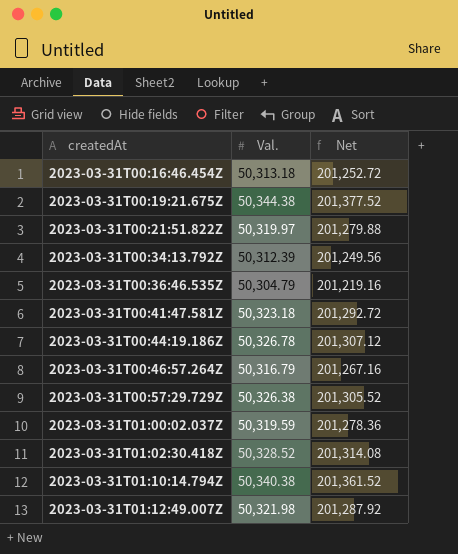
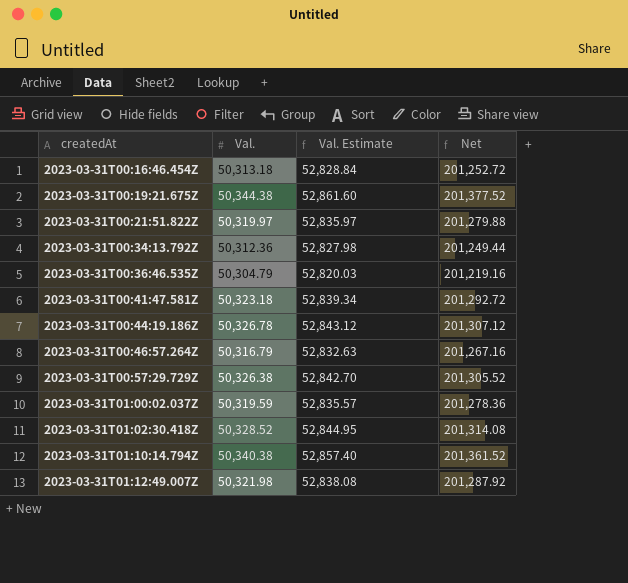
column Val. Estimate | formula: none -> [Val.] * 1.05
2023-03-31T00:34:13.792Z | Val.: 50,312.39 -> 50,312.36
2023-03-31T00:34:13.792Z | Net: 201,249.56 -> 201,249.44

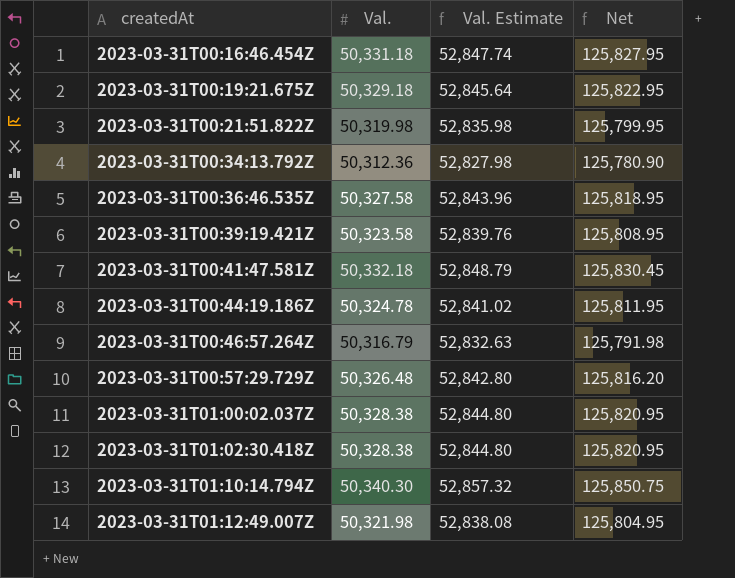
column Net | formula: [Val.] * 4 -> [Val.] * 2.5
2023-03-31T00:16:46.454Z | Val.: 50,313.18 -> 50,331.18
2023-03-31T00:16:46.454Z | Val. Estimate: 52,828.84 -> 52,847.74
2023-03-31T00:19:21.675Z | Val.: 50,344.38 -> 50,329.18
2023-03-31T00:19:21.675Z | Val. Estimate: 52,861.60 -> 52,845.64
2023-03-31T00:21:51.822Z | Val.: 50,319.97 -> 50,319.98
2023-03-31T00:21:51.822Z | Val. Estimate: 52,835.97 -> 52,835.98
2023-03-31T00:36:46.535Z | Val.: 50,304.79 -> 50,327.58
2023-03-31T00:36:46.535Z | Val. Estimate: 52,820.03 -> 52,843.96
row 2023-03-31T00:39:19.421Z: none -> 50,323.58 | 52,839.76 | 125,808.95
2023-03-31T00:41:47.581Z | Val.: 50,323.18 -> 50,332.18
2023-03-31T00:41:47.581Z | Val. Estimate: 52,839.34 -> 52,848.79
2023-03-31T00:44:19.186Z | Val.: 50,326.78 -> 50,324.78
2023-03-31T00:44:19.186Z | Val. Estimate: 52,843.12 -> 52,841.02
2023-03-31T00:57:29.729Z | Val.: 50,326.38 -> 50,326.48
2023-03-31T00:57:29.729Z | Val. Estimate: 52,842.70 -> 52,842.80
2023-03-31T01:00:02.037Z | Val.: 50,319.59 -> 50,328.38
2023-03-31T01:00:02.037Z | Val. Estimate: 52,835.57 -> 52,844.80
2023-03-31T01:02:30.418Z | Val.: 50,328.52 -> 50,328.38
2023-03-31T01:02:30.418Z | Val. Estimate: 52,844.95 -> 52,844.80
2023-03-31T01:10:14.794Z | Val.: 50,340.38 -> 50,340.30
2023-03-31T01:10:14.794Z | Val. Estimate: 52,857.40 -> 52,857.32

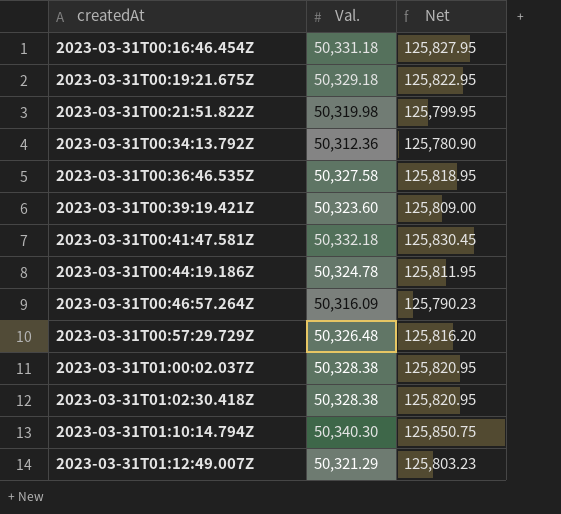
column Val. Estimate | formula: [Val.] * 1.05 -> none
2023-03-31T00:39:19.421Z | Val.: 50,323.58 -> 50,323.60
2023-03-31T00:39:19.421Z | Net: 125,808.95 -> 125,809.00
2023-03-31T00:46:57.264Z | Val.: 50,316.79 -> 50,316.09
2023-03-31T00:46:57.264Z | Net: 125,791.98 -> 125,790.23
2023-03-31T01:12:49.007Z | Val.: 50,321.98 -> 50,321.29
2023-03-31T01:12:49.007Z | Net: 125,804.95 -> 125,803.23

